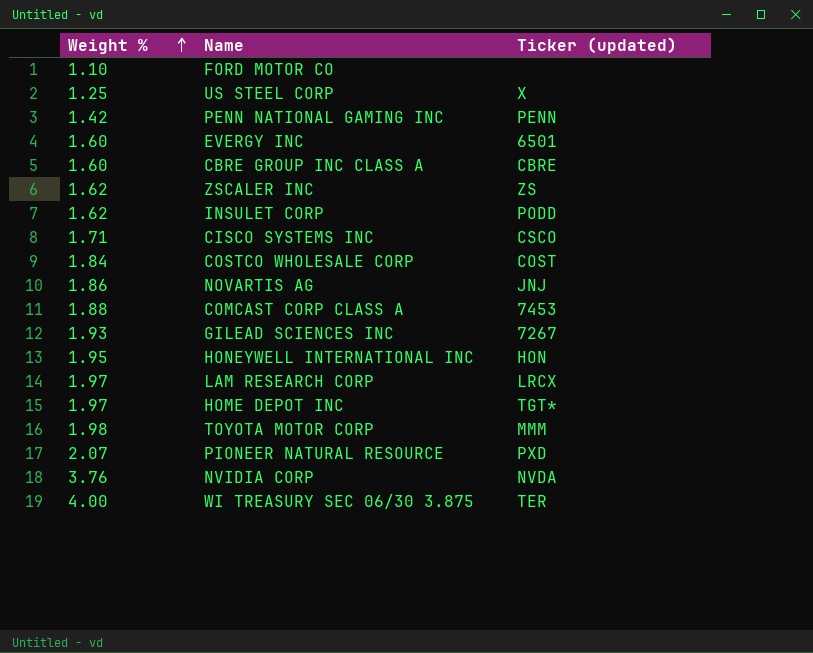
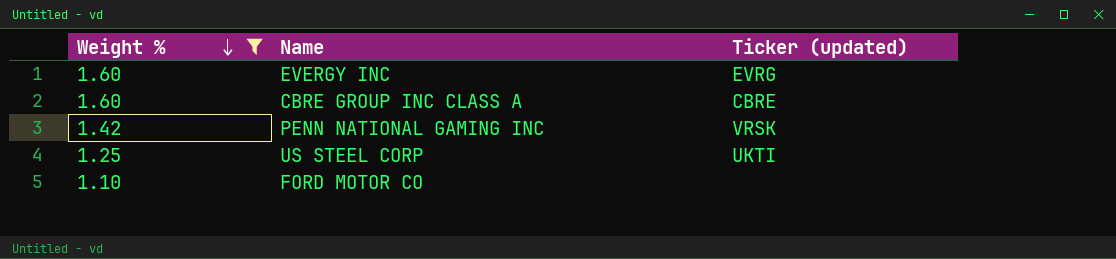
filter: none -> Weight % <= 1.60
row order: Weight % ascending -> Weight % descending
EVERGY INC | Ticker (updated): 6501 -> EVRG
PENN NATIONAL GAMING INC | Ticker (updated): PENN -> VRSK
US STEEL CORP | Ticker (updated): X -> UKTI

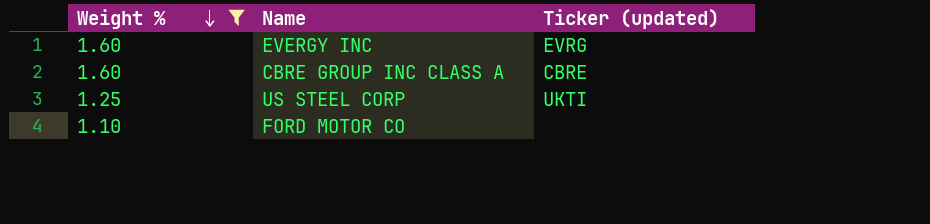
row PENN NATIONAL GAMING INC: 1.42 | VRSK -> none

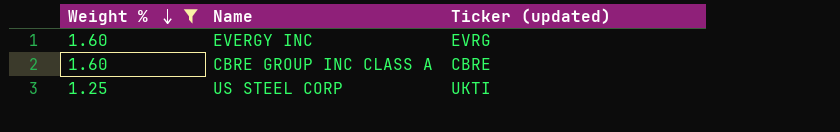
row FORD MOTOR CO: 1.10 | none -> none

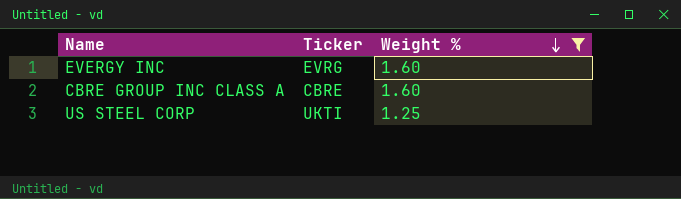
column name: Ticker (updated) -> Ticker
column Weight % | position: 1 -> 3

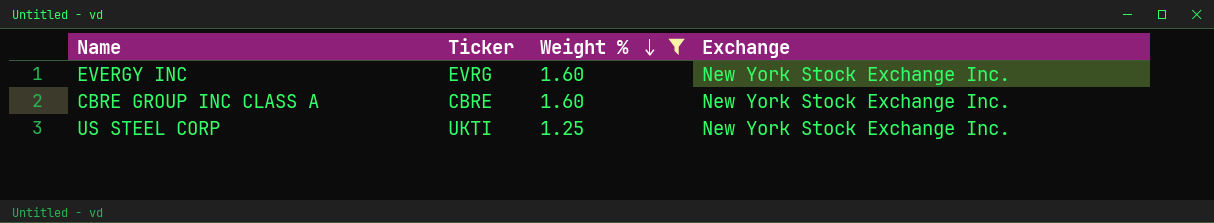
column Exchange | position: none -> 4

